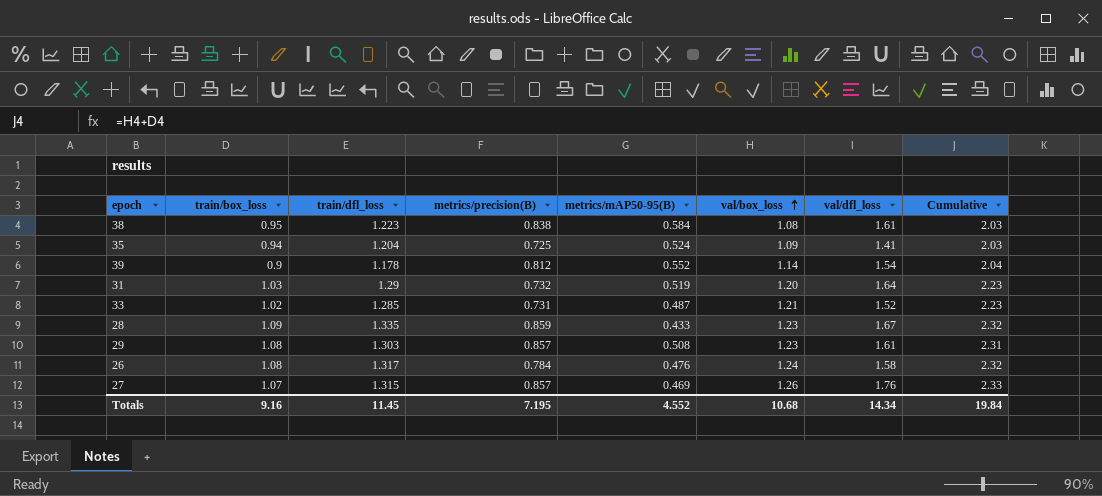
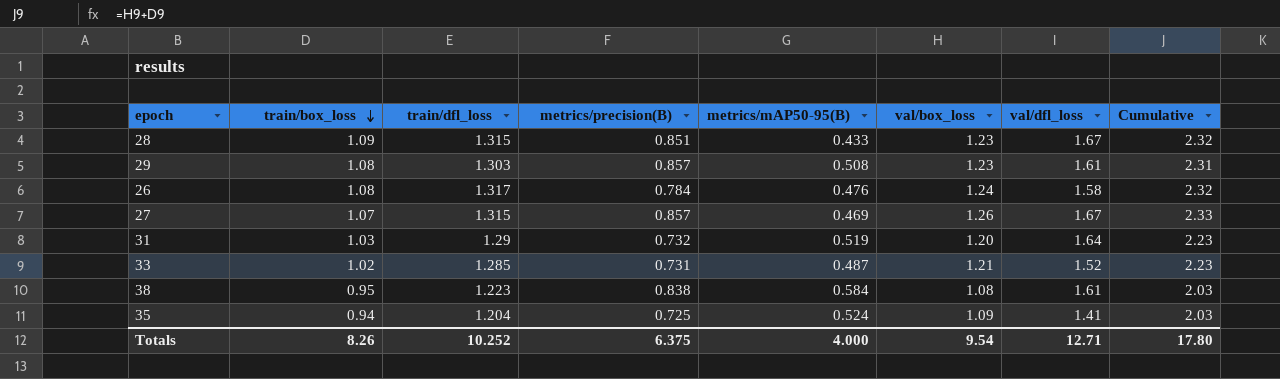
row order: val/box_loss ascending -> train/box_loss descending
row 39: 0.9 | 1.178 | 0.812 | 0.552 | 1.14 | 1.54 | 2.04 -> none
28 | train/dfl_loss: 1.335 -> 1.315
28 | metrics/precision(B): 0.859 -> 0.851
27 | val/dfl_loss: 1.76 -> 1.67
Totals | train/box_loss: 9.16 -> 8.26
Totals | train/dfl_loss: 11.45 -> 10.252
Totals | metrics/precision(B): 7.195 -> 6.375
Totals | metrics/mAP50-95(B): 4.552 -> 4.000
Totals | val/box_loss: 10.68 -> 9.54
Totals | val/dfl_loss: 14.34 -> 12.71
Totals | Cumulative: 19.84 -> 17.80

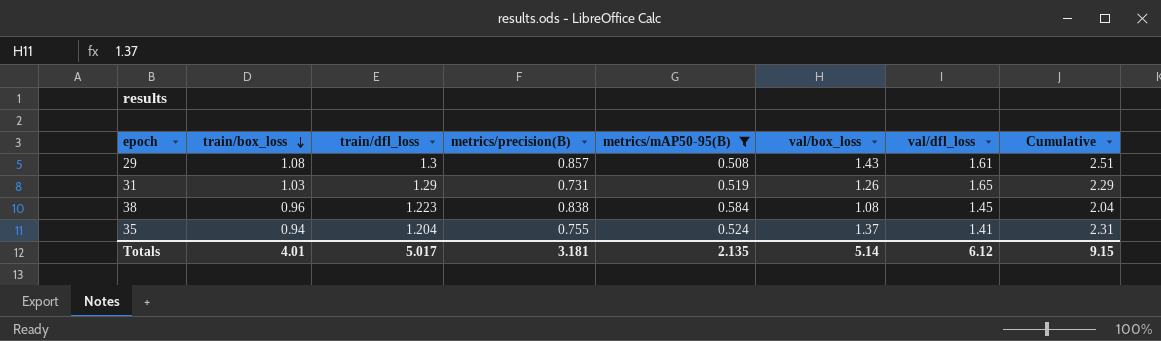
filter: none -> metrics/mAP50-95(B) >= 0.508
29 | train/dfl_loss: 1.303 -> 1.3
29 | val/box_loss: 1.23 -> 1.43
29 | Cumulative: 2.31 -> 2.51
31 | metrics/precision(B): 0.732 -> 0.731
31 | val/box_loss: 1.20 -> 1.26
31 | val/dfl_loss: 1.64 -> 1.65
31 | Cumulative: 2.23 -> 2.29
38 | train/box_loss: 0.95 -> 0.96
38 | val/dfl_loss: 1.61 -> 1.45
38 | Cumulative: 2.03 -> 2.04
35 | metrics/precision(B): 0.725 -> 0.755
35 | val/box_loss: 1.09 -> 1.37
35 | Cumulative: 2.03 -> 2.31
Totals | train/box_loss: 8.26 -> 4.01
Totals | train/dfl_loss: 10.252 -> 5.017
Totals | metrics/precision(B): 6.375 -> 3.181
Totals | metrics/mAP50-95(B): 4.000 -> 2.135
Totals | val/box_loss: 9.54 -> 5.14
Totals | val/dfl_loss: 12.71 -> 6.12
Totals | Cumulative: 17.80 -> 9.15

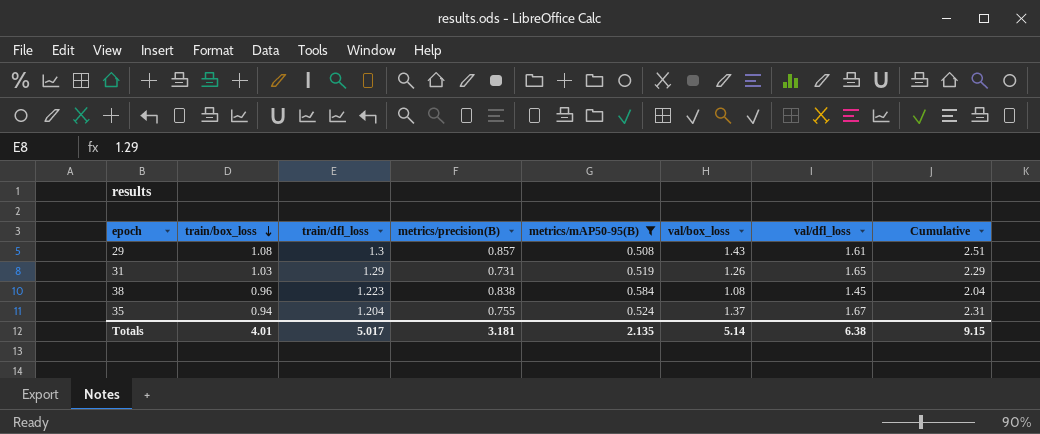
35 | val/dfl_loss: 1.41 -> 1.67
Totals | val/dfl_loss: 6.12 -> 6.38

